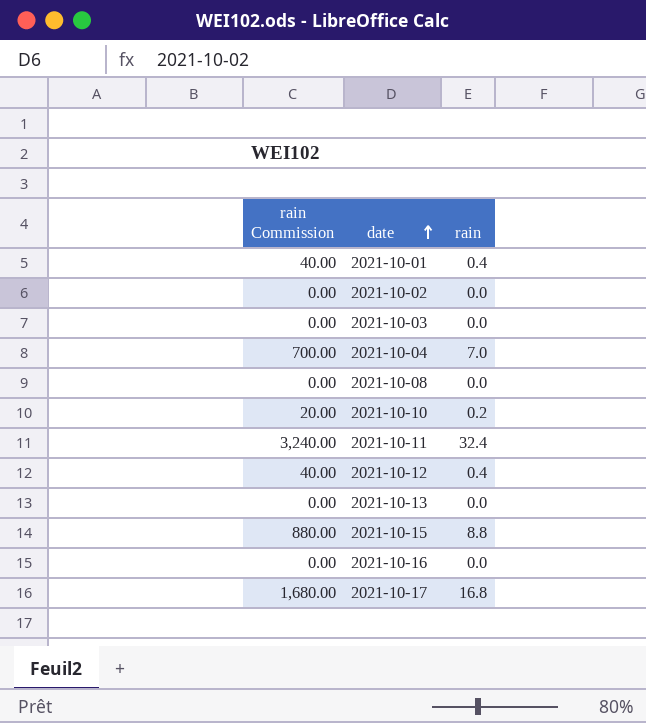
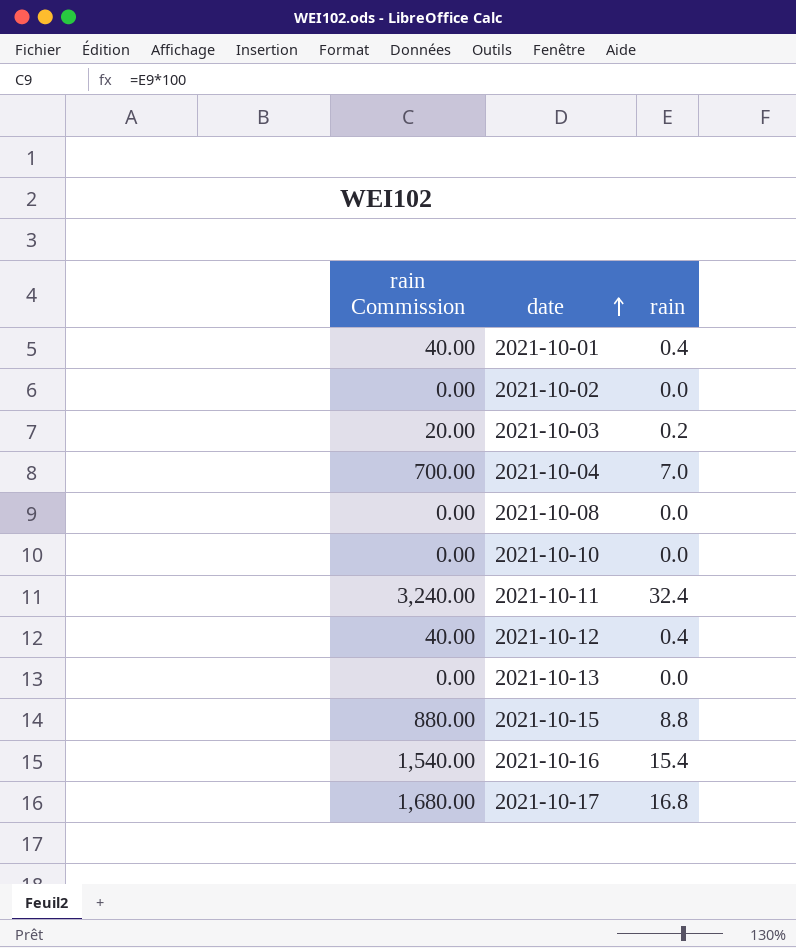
2021-10-03 | rain Commission: 0.00 -> 20.00
2021-10-03 | rain: 0.0 -> 0.2
2021-10-10 | rain Commission: 20.00 -> 0.00
2021-10-10 | rain: 0.2 -> 0.0
2021-10-16 | rain Commission: 0.00 -> 1,540.00
2021-10-16 | rain: 0.0 -> 15.4

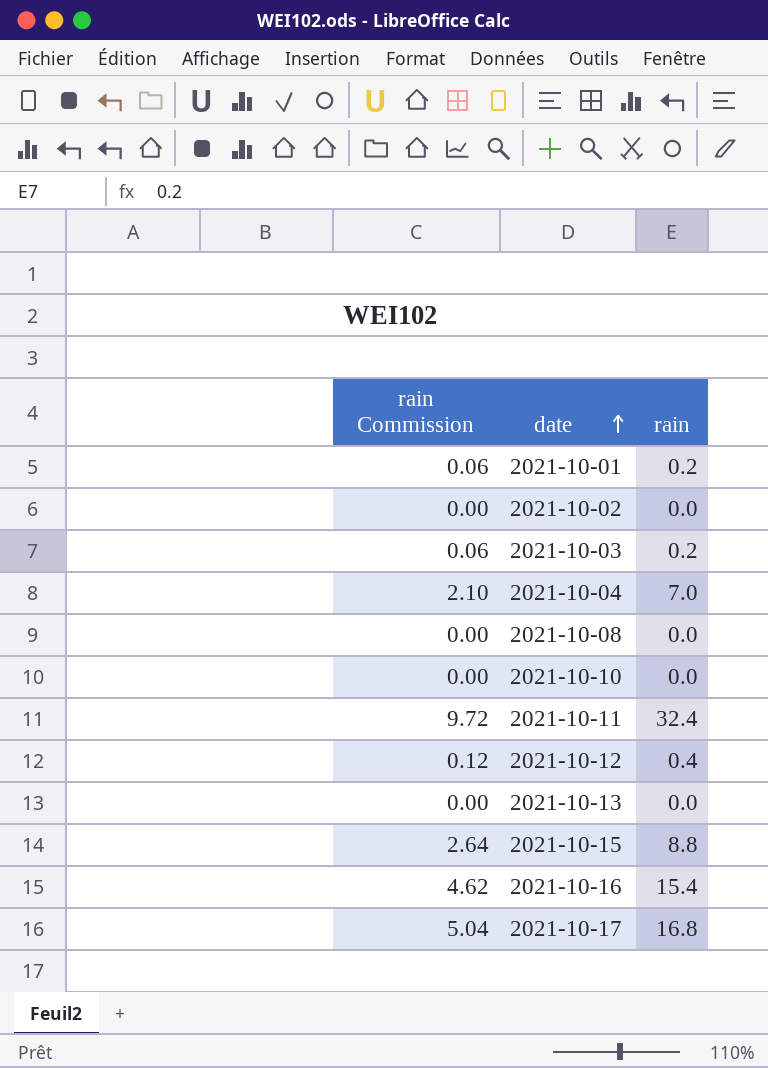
column rain Commission | formula: [rain] * 100 -> [rain] * 0.3
2021-10-01 | rain: 0.4 -> 0.2

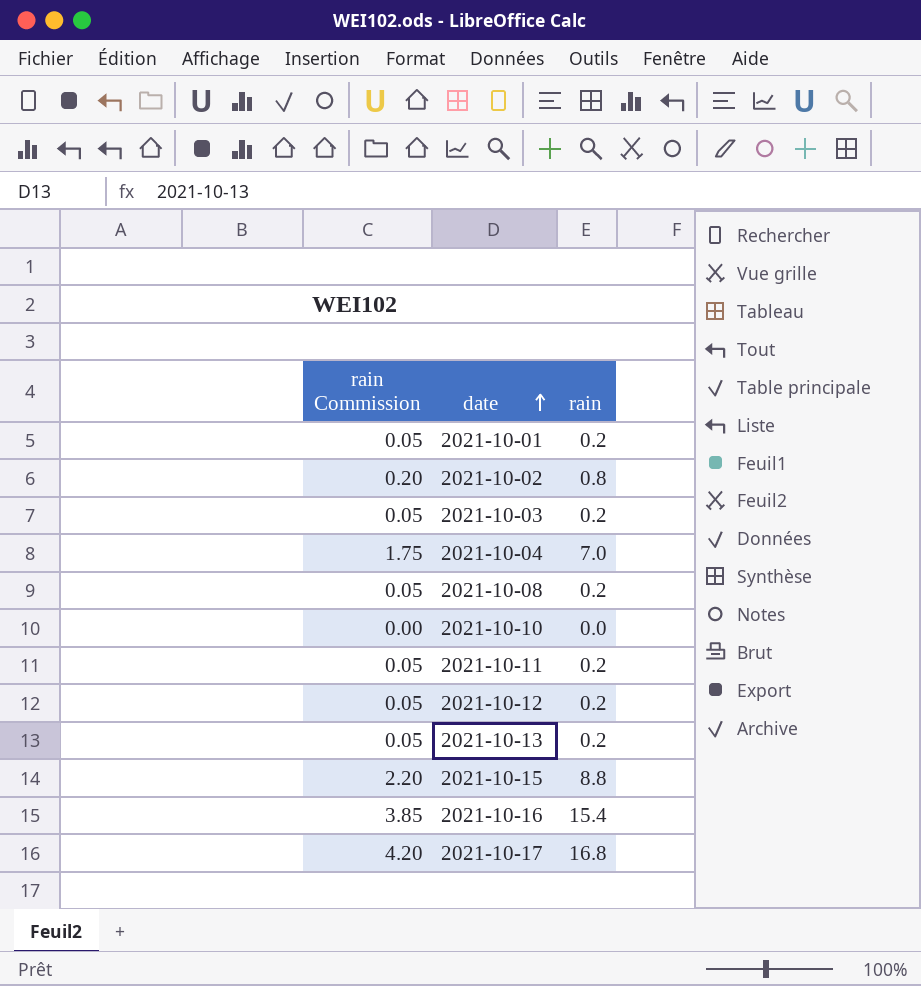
column rain Commission | formula: [rain] * 0.3 -> [rain] * 0.25
2021-10-02 | rain: 0.0 -> 0.8
2021-10-08 | rain: 0.0 -> 0.2
2021-10-11 | rain: 32.4 -> 0.2
2021-10-12 | rain: 0.4 -> 0.2
2021-10-13 | rain: 0.0 -> 0.2

